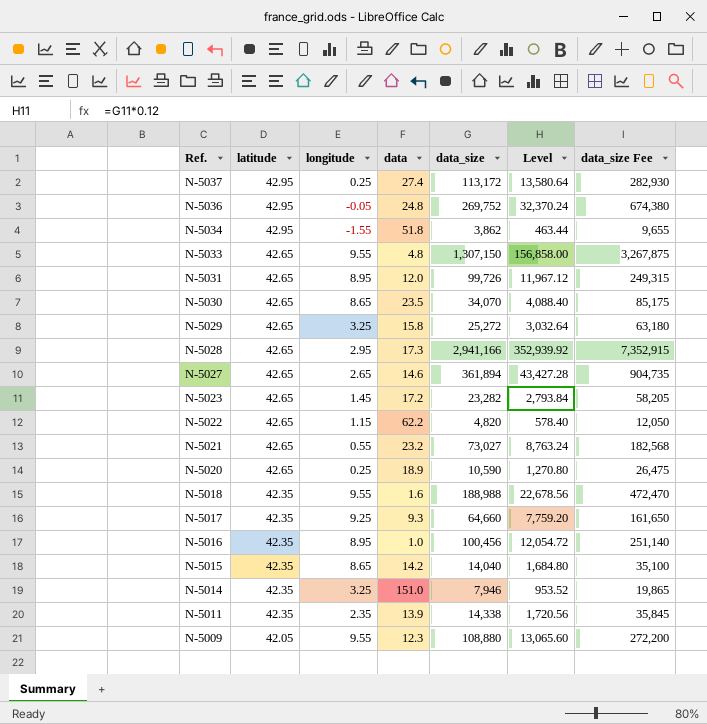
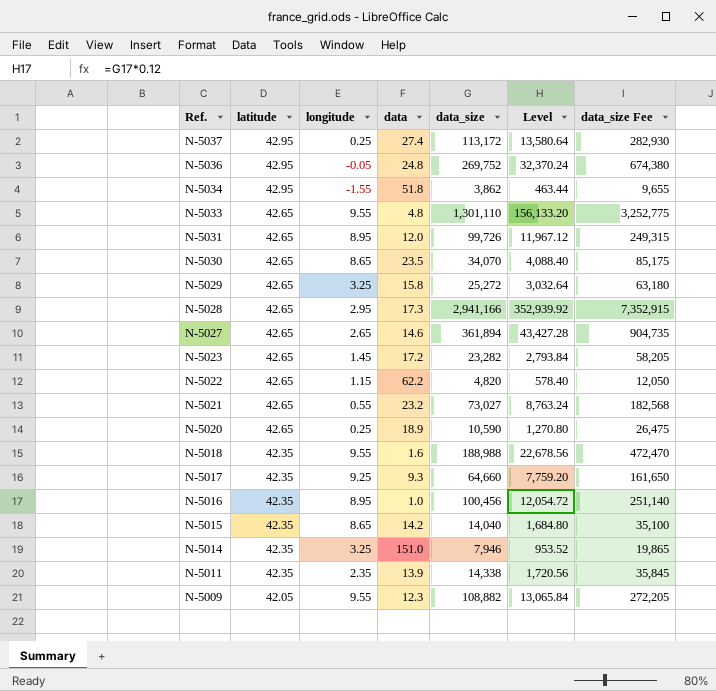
N-5033 | data_size: 1,307,150 -> 1,301,110
N-5033 | Level: 156,858.00 -> 156,133.20
N-5033 | data_size Fee: 3,267,875 -> 3,252,775
N-5009 | data_size: 108,880 -> 108,882
N-5009 | Level: 13,065.60 -> 13,065.84
N-5009 | data_size Fee: 272,200 -> 272,205

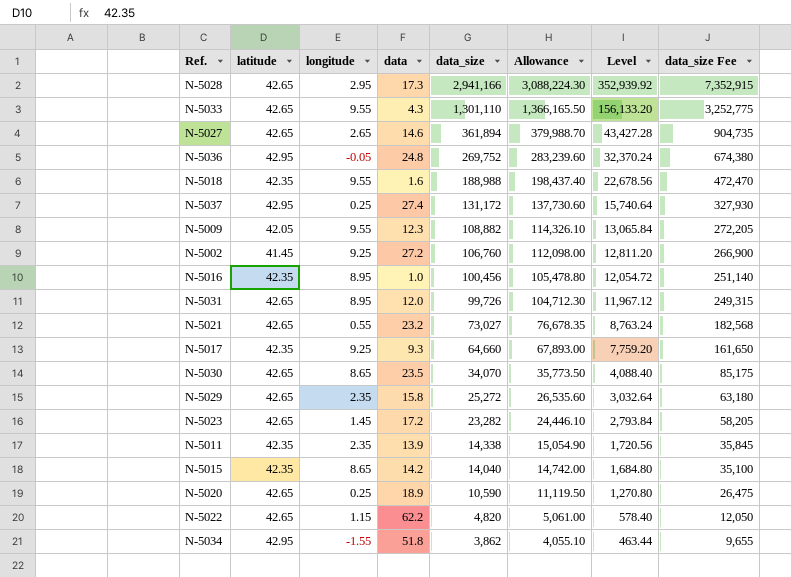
row order: Ref. descending -> data_size descending
column Allowance | formula: none -> [data_size] * 1.05
row N-5014: 42.35 | 3.25 | 151.0 | 7,946 | 953.52 | 19,865 -> none
N-5033 | data: 4.8 -> 4.3
N-5037 | data_size: 113,172 -> 131,172
N-5037 | Level: 13,580.64 -> 15,740.64
N-5037 | data_size Fee: 282,930 -> 327,930
row N-5002: none -> 41.45 | 9.25 | 27.2 | 106,760 | 112,098.00 | 12,811.20 | 266,900
N-5029 | longitude: 3.25 -> 2.35

